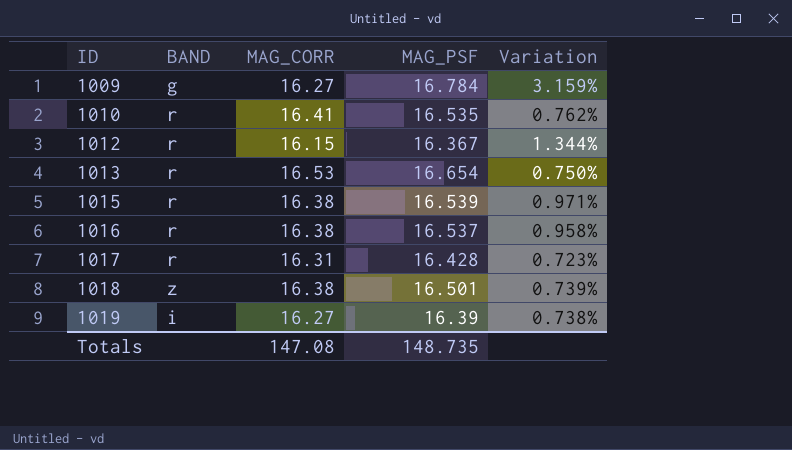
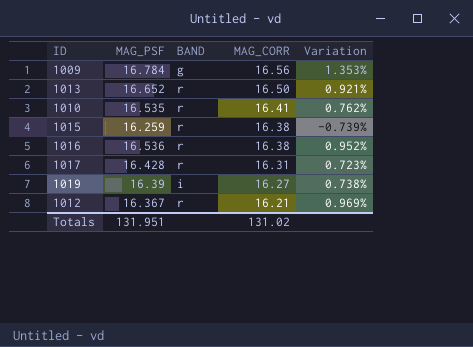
row order: ID ascending -> MAG_CORR descending
column MAG_PSF | position: 4 -> 2
row 1018: z | 16.38 | 16.501 | 0.739% -> none
1009 | MAG_CORR: 16.27 -> 16.56
1009 | Variation: 3.159% -> 1.353%
1013 | MAG_PSF: 16.654 -> 16.652
1013 | MAG_CORR: 16.53 -> 16.50
1013 | Variation: 0.750% -> 0.921%
1015 | MAG_PSF: 16.539 -> 16.259
1015 | Variation: 0.971% -> -0.739%
1016 | MAG_PSF: 16.537 -> 16.536
1016 | Variation: 0.958% -> 0.952%
1012 | MAG_CORR: 16.15 -> 16.21
1012 | Variation: 1.344% -> 0.969%
Totals | MAG_PSF: 148.735 -> 131.951
Totals | MAG_CORR: 147.08 -> 131.02

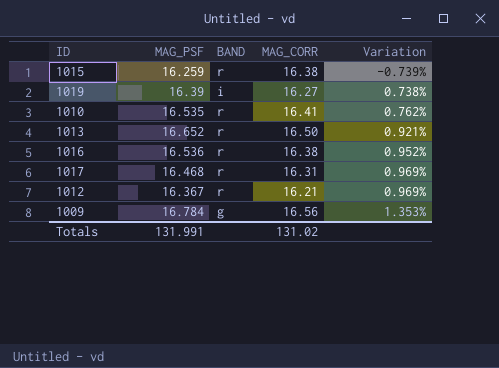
row order: MAG_CORR descending -> Variation ascending
1017 | MAG_PSF: 16.428 -> 16.468
1017 | Variation: 0.723% -> 0.969%
Totals | MAG_PSF: 131.951 -> 131.991

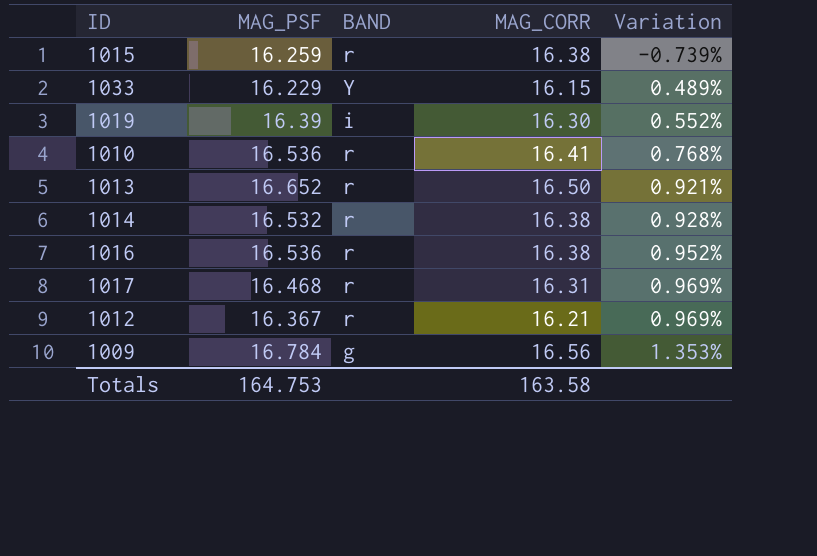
row 1033: none -> 16.229 | Y | 16.15 | 0.489%
1019 | MAG_CORR: 16.27 -> 16.30
1019 | Variation: 0.738% -> 0.552%
1010 | MAG_PSF: 16.535 -> 16.536
1010 | Variation: 0.762% -> 0.768%
row 1014: none -> 16.532 | r | 16.38 | 0.928%
Totals | MAG_PSF: 131.991 -> 164.753
Totals | MAG_CORR: 131.02 -> 163.58

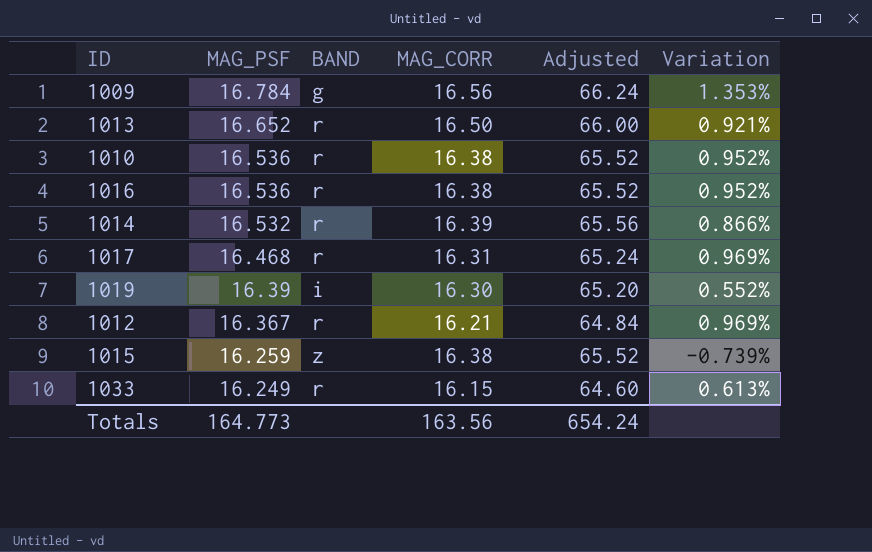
row order: Variation ascending -> MAG_PSF descending
column Adjusted | formula: none -> [MAG_CORR] * 4
1010 | MAG_CORR: 16.41 -> 16.38
1010 | Variation: 0.768% -> 0.952%
1014 | MAG_CORR: 16.38 -> 16.39
1014 | Variation: 0.928% -> 0.866%
1015 | BAND: r -> z
1033 | MAG_PSF: 16.229 -> 16.249
1033 | BAND: Y -> r
1033 | Variation: 0.489% -> 0.613%
Totals | MAG_PSF: 164.753 -> 164.773
Totals | MAG_CORR: 163.58 -> 163.56

